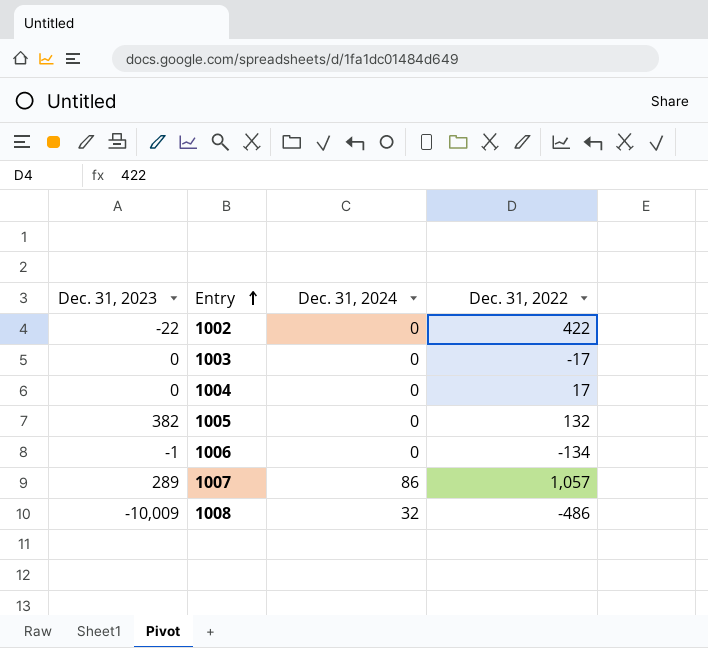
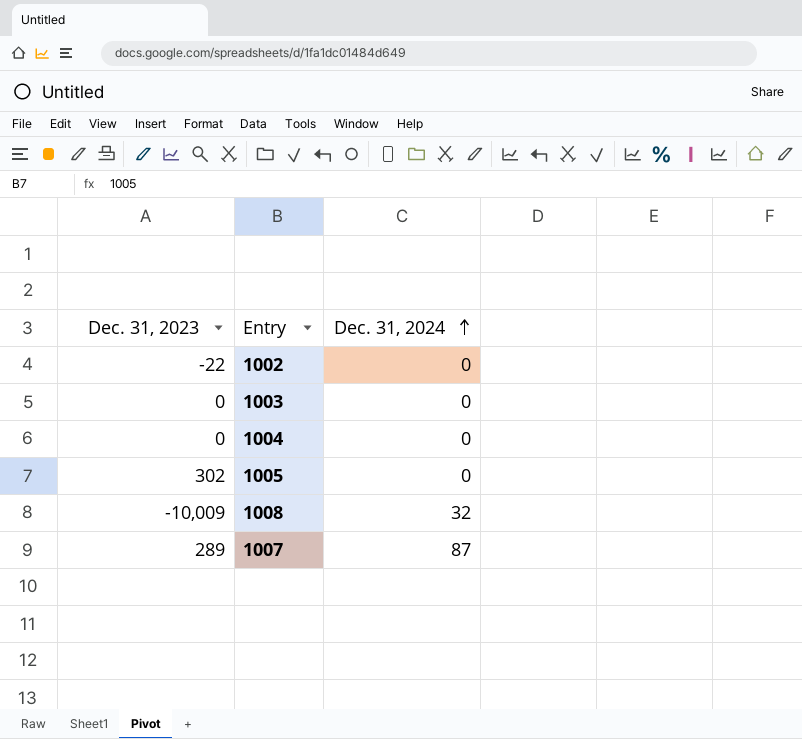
row order: Entry ascending -> Dec. 31, 2024 ascending
column Dec. 31, 2022 | position: 4 -> none
row 1006: -1 | 0 | -134 -> none
1005 | Dec. 31, 2023: 382 -> 302
1007 | Dec. 31, 2024: 86 -> 87

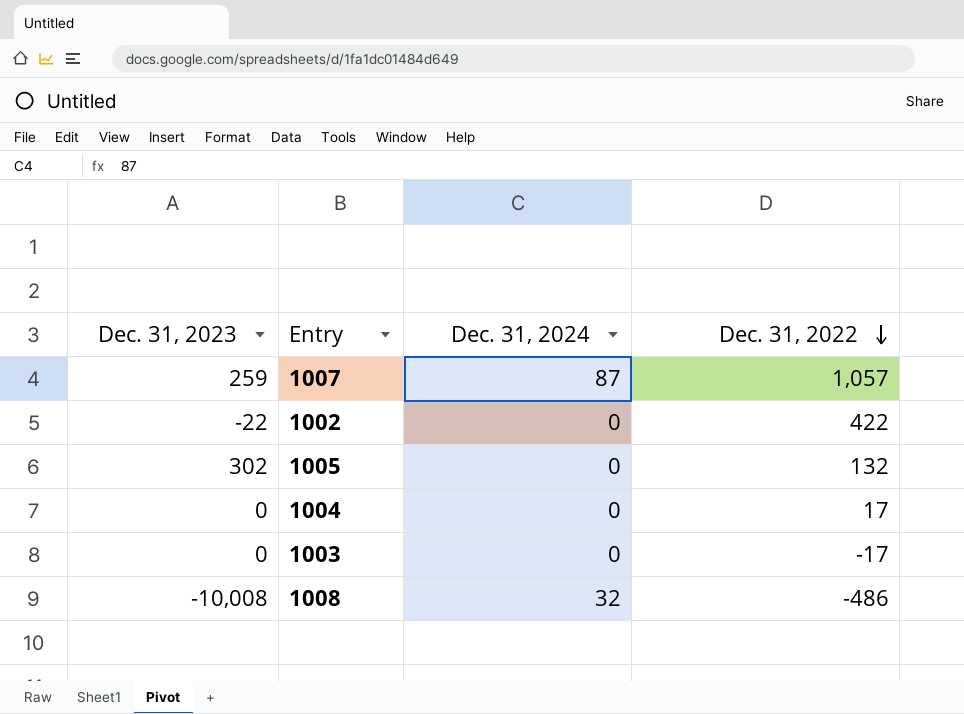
row order: Dec. 31, 2024 ascending -> Dec. 31, 2022 descending
column Dec. 31, 2022 | position: none -> 4
1007 | Dec. 31, 2023: 289 -> 259
1008 | Dec. 31, 2023: -10,009 -> -10,008

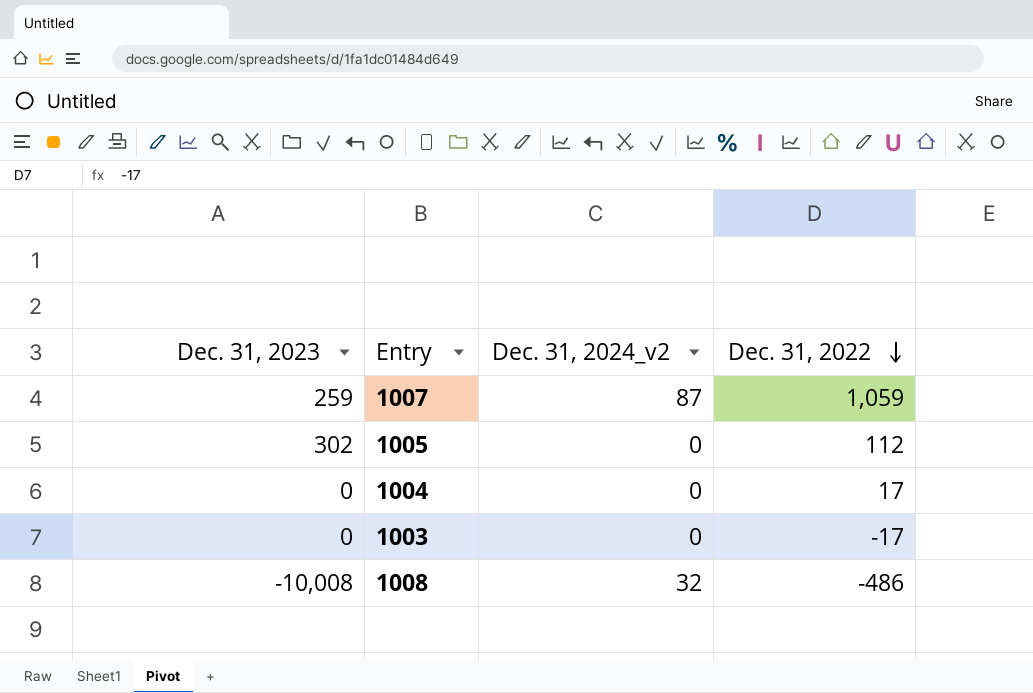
column name: Dec. 31, 2024 -> Dec. 31, 2024_v2
row 1002: -22 | 0 | 422 -> none
1007 | Dec. 31, 2022: 1,057 -> 1,059
1005 | Dec. 31, 2022: 132 -> 112

